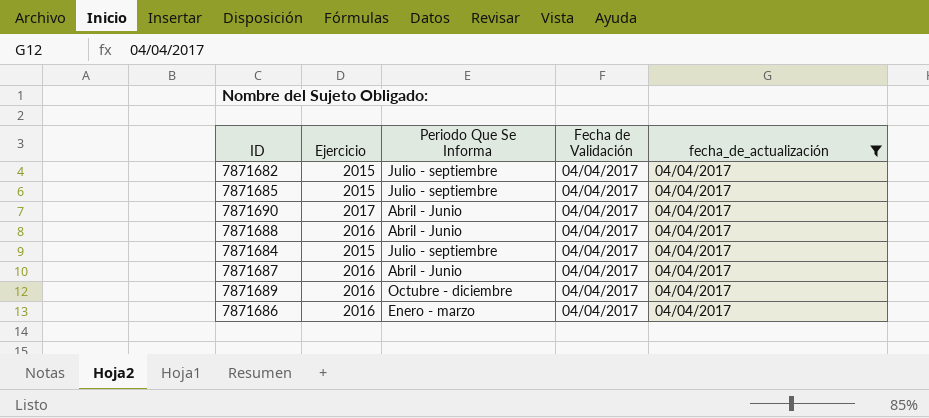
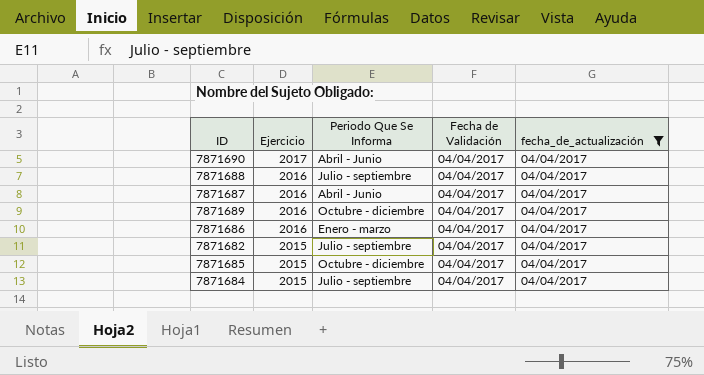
row order: none -> Ejercicio descending
7871688 | Periodo Que Se Informa: Abril - Junio -> Julio - septiembre
7871685 | Periodo Que Se Informa: Julio - septiembre -> Octubre - diciembre

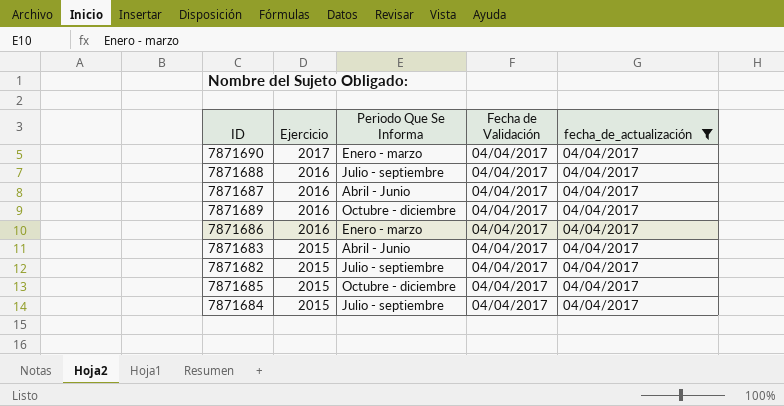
7871690 | Periodo Que Se Informa: Abril - Junio -> Enero - marzo
row 7871683: none -> 2015 | Abril - Junio | 04/04/2017 | 04/04/2017

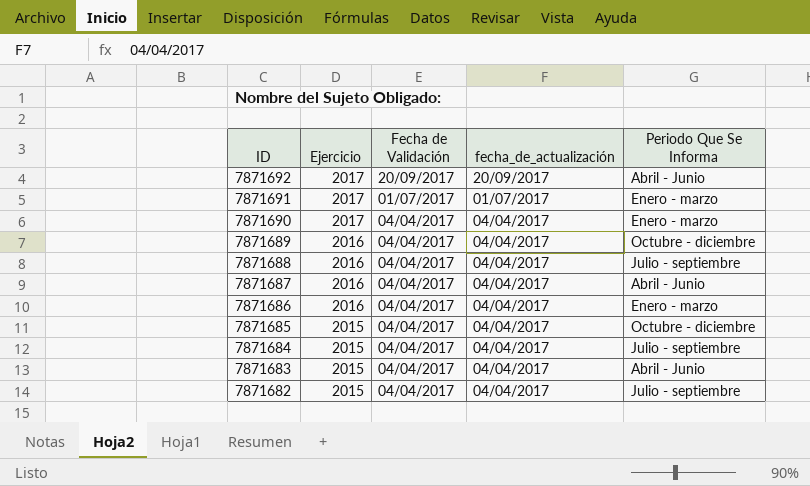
filter: fecha_de_actualización = 04/04/2017 -> none
row order: Ejercicio descending -> ID descending
column Periodo Que Se Informa | position: 3 -> 5

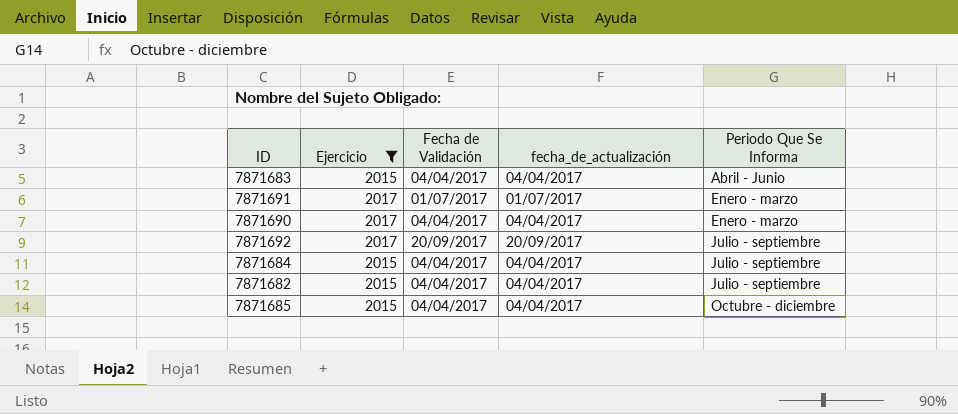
filter: none -> Ejercicio != 2016
row order: ID descending -> Periodo Que Se Informa ascending
7871692 | Periodo Que Se Informa: Abril - Junio -> Julio - septiembre

